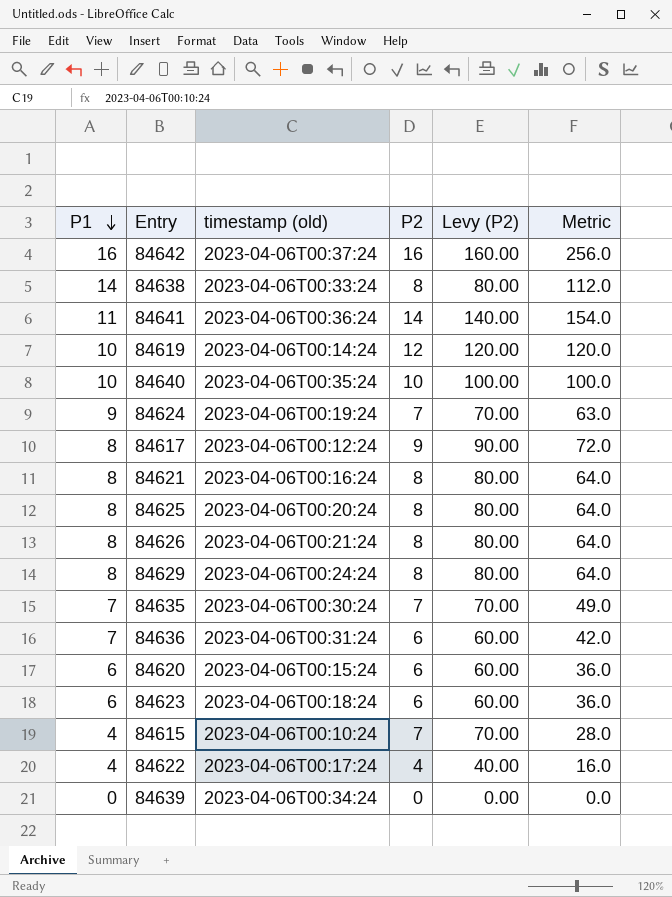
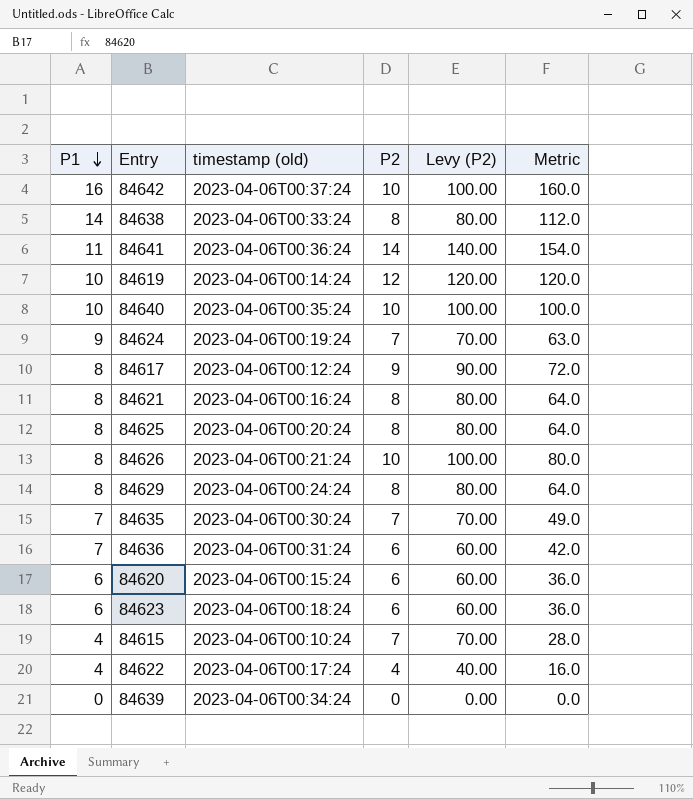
84642 | P2: 16 -> 10
84642 | Levy (P2): 160.00 -> 100.00
84642 | Metric: 256.0 -> 160.0
84626 | P2: 8 -> 10
84626 | Levy (P2): 80.00 -> 100.00
84626 | Metric: 64.0 -> 80.0

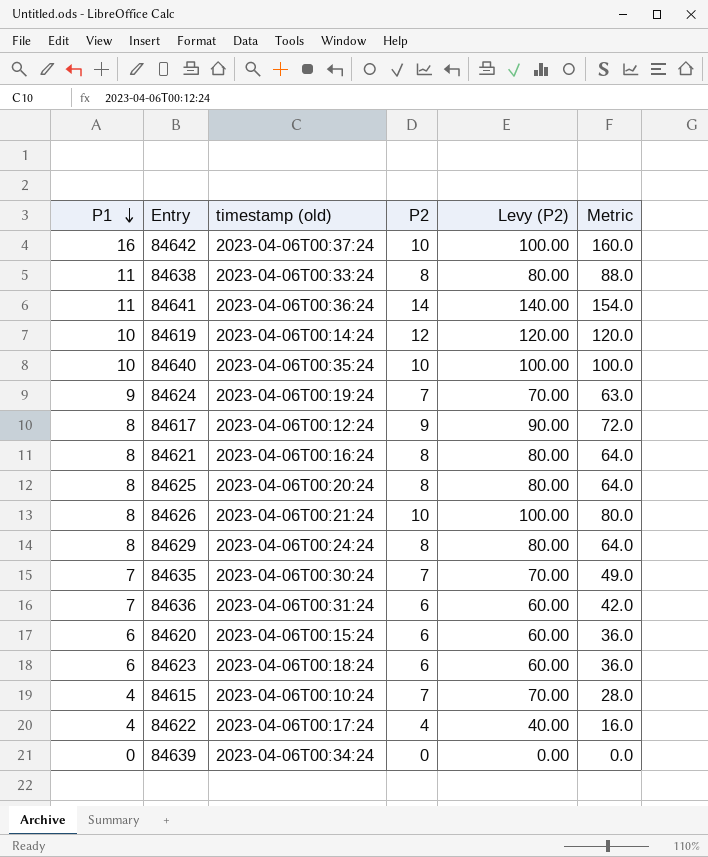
84638 | P1: 14 -> 11
84638 | Metric: 112.0 -> 88.0

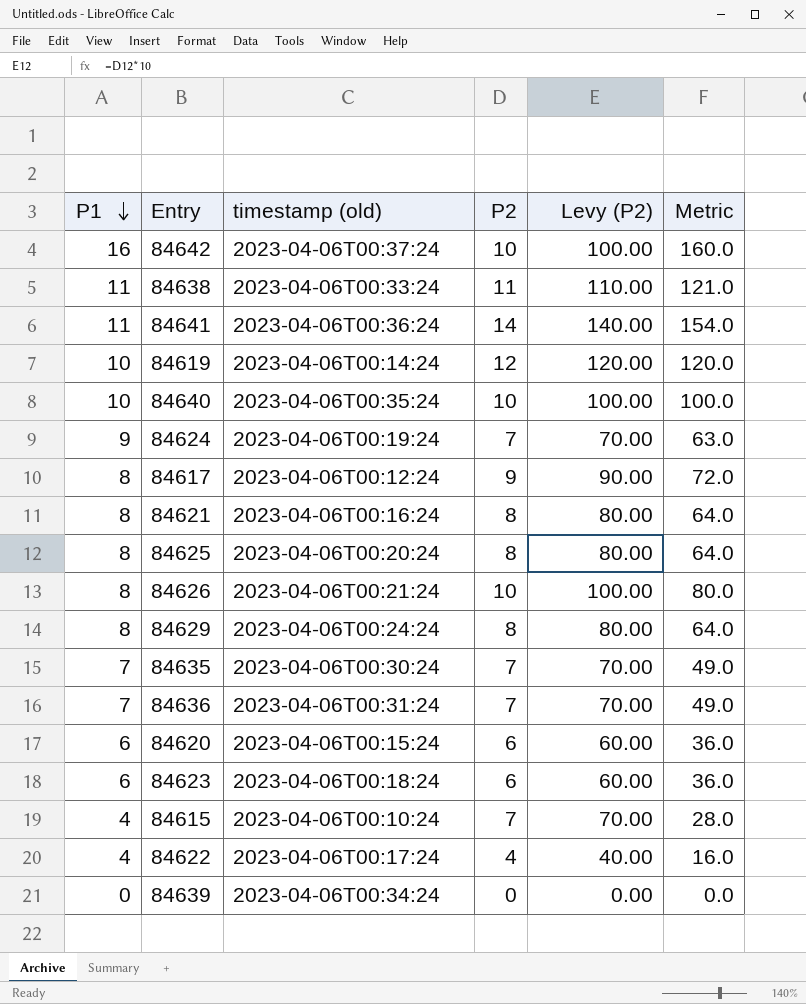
84638 | P2: 8 -> 11
84638 | Levy (P2): 80.00 -> 110.00
84638 | Metric: 88.0 -> 121.0
84636 | P2: 6 -> 7
84636 | Levy (P2): 60.00 -> 70.00
84636 | Metric: 42.0 -> 49.0

